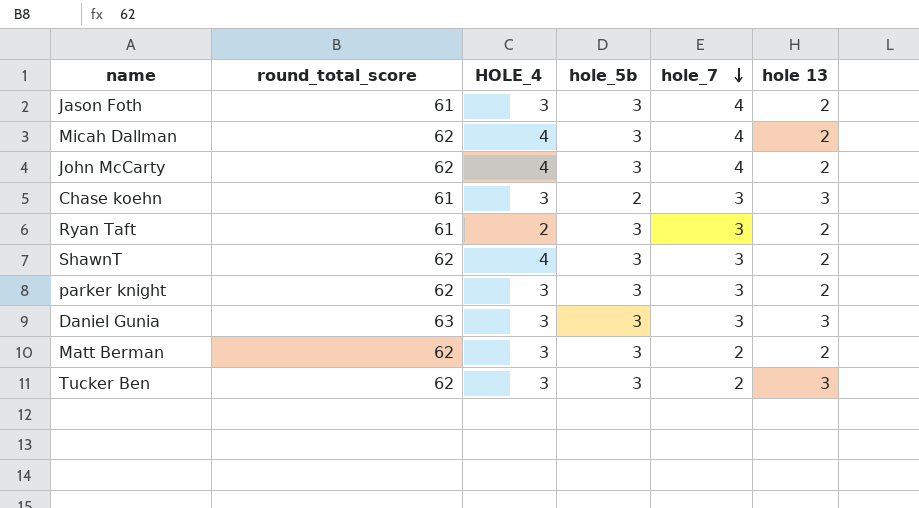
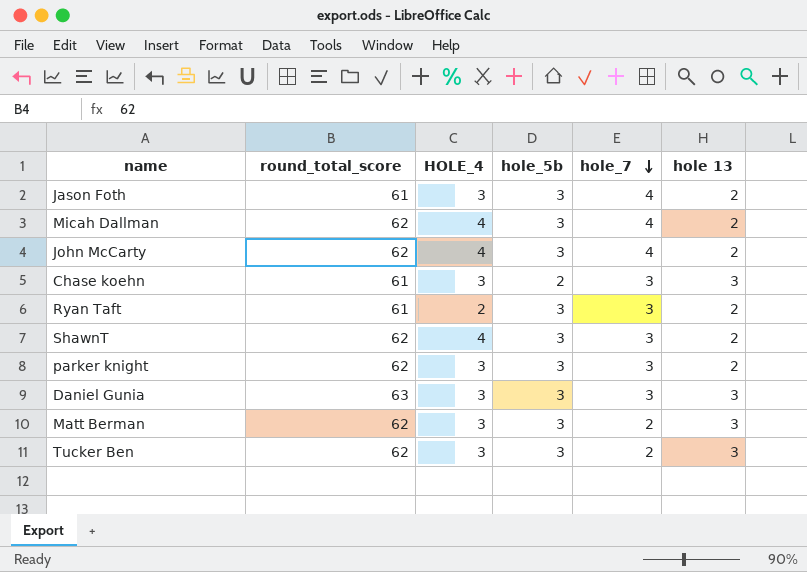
Matt Berman | hole 13: 2 -> 3

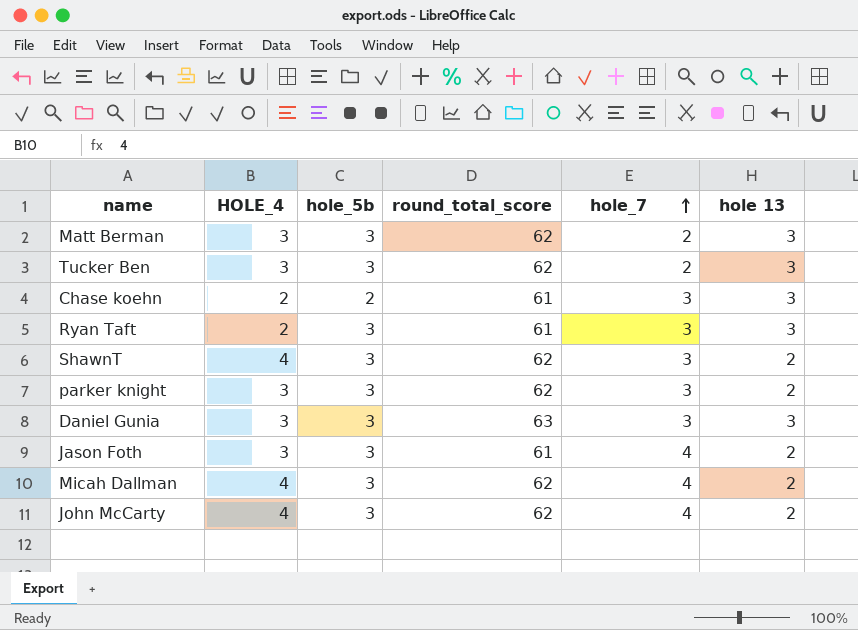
row order: hole_7 descending -> hole_7 ascending
column round_total_score | position: 2 -> 4
Chase koehn | HOLE_4: 3 -> 2
Ryan Taft | hole 13: 2 -> 3

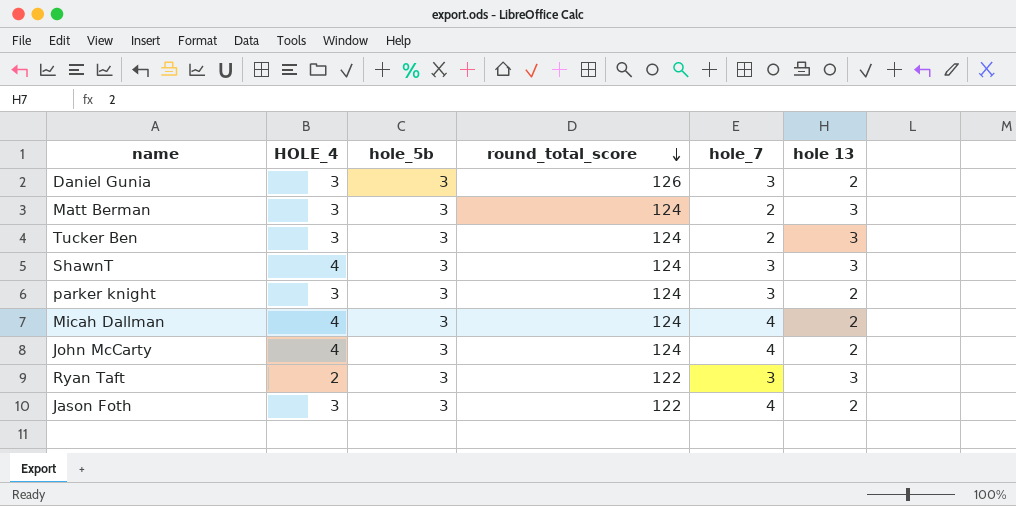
row order: hole_7 ascending -> round_total_score descending
row Chase koehn: 2 | 2 | 61 | 3 | 3 -> none
Daniel Gunia | round_total_score: 63 -> 126
Daniel Gunia | hole 13: 3 -> 2
Matt Berman | round_total_score: 62 -> 124
Tucker Ben | round_total_score: 62 -> 124
ShawnT | round_total_score: 62 -> 124
ShawnT | hole 13: 2 -> 3
parker knight | round_total_score: 62 -> 124
Micah Dallman | round_total_score: 62 -> 124
John McCarty | round_total_score: 62 -> 124
Ryan Taft | round_total_score: 61 -> 122
Jason Foth | round_total_score: 61 -> 122

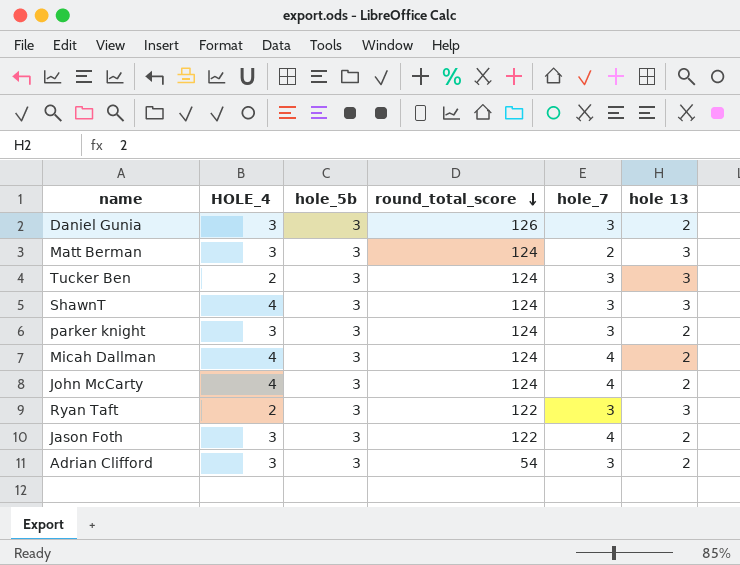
Tucker Ben | HOLE_4: 3 -> 2
Tucker Ben | hole_7: 2 -> 3
row Adrian Clifford: none -> 3 | 3 | 54 | 3 | 2

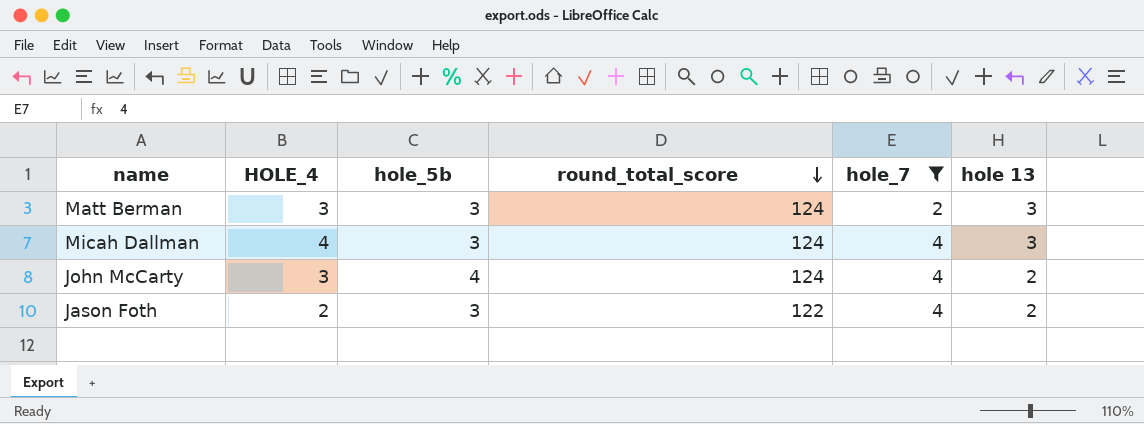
filter: none -> hole_7 != 3
Micah Dallman | hole 13: 2 -> 3
John McCarty | HOLE_4: 4 -> 3
John McCarty | hole_5b: 3 -> 4
Jason Foth | HOLE_4: 3 -> 2

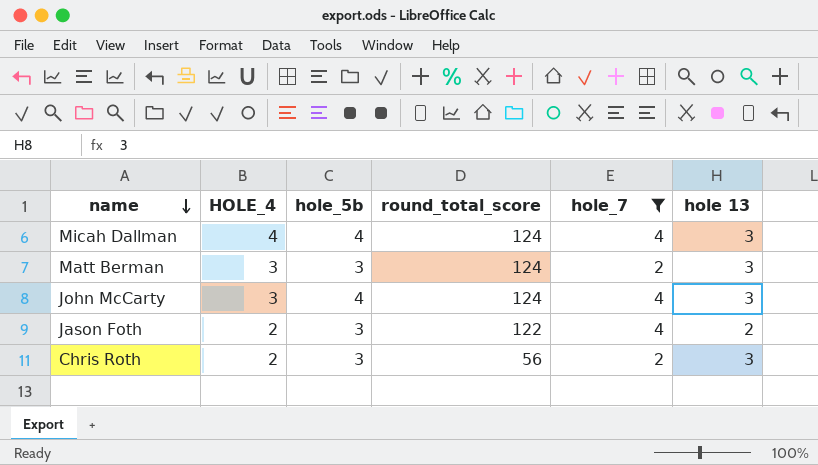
row order: round_total_score descending -> name descending
Micah Dallman | hole_5b: 3 -> 4
John McCarty | hole 13: 2 -> 3
row Chris Roth: none -> 2 | 3 | 56 | 2 | 3

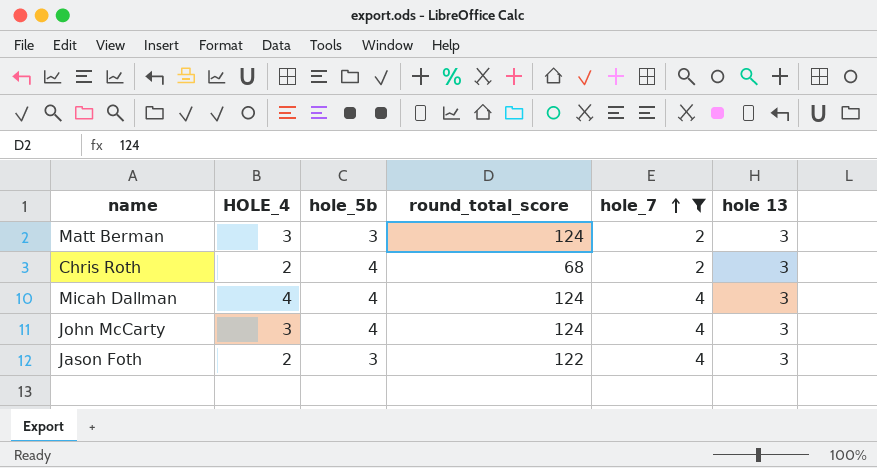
row order: name descending -> hole_7 ascending
Chris Roth | hole_5b: 3 -> 4
Chris Roth | round_total_score: 56 -> 68
Jason Foth | hole 13: 2 -> 3

